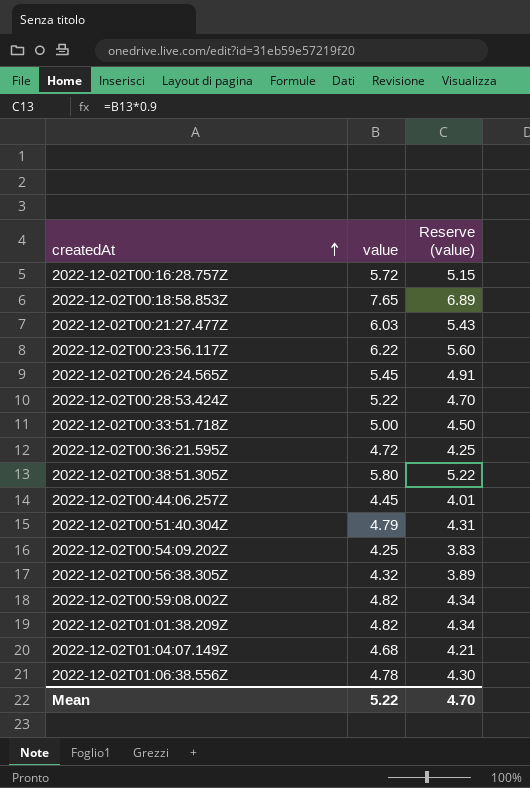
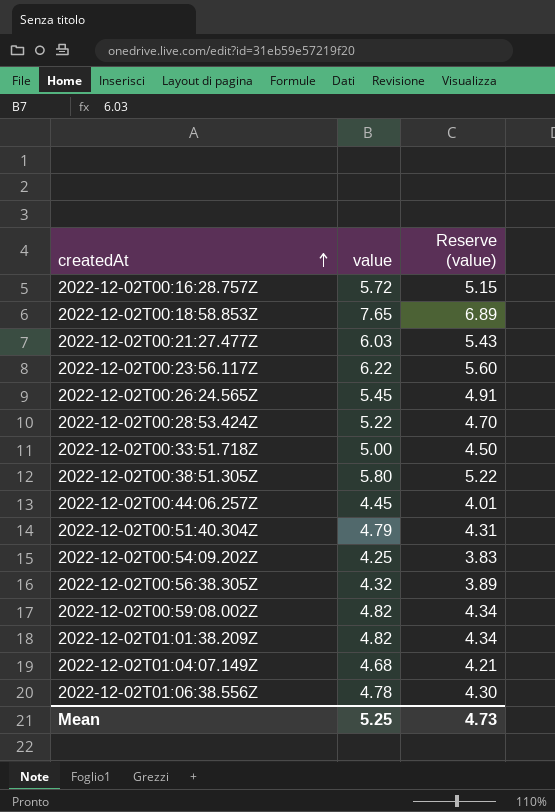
row 2022-12-02T00:36:21.595Z: 4.72 | 4.25 -> none
Mean | value: 5.22 -> 5.25
Mean | Reserve (value): 4.70 -> 4.73

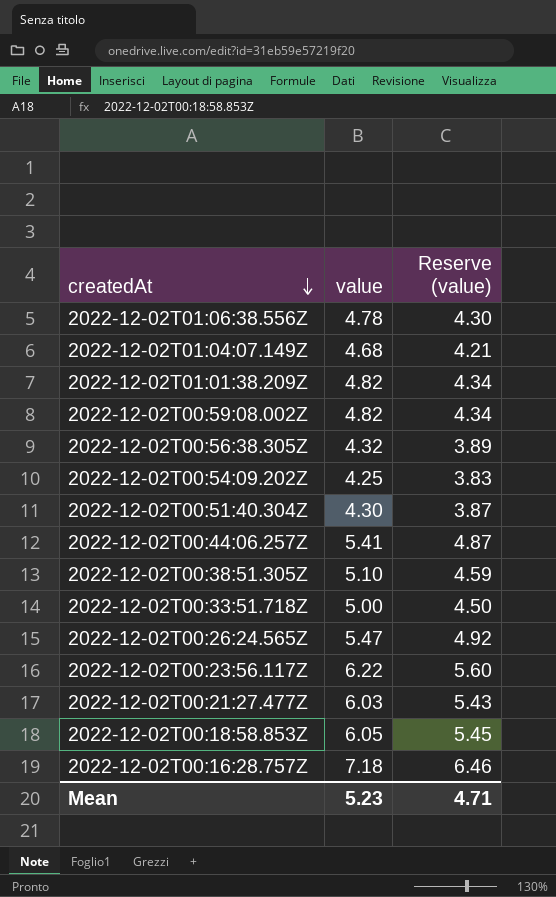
row order: createdAt ascending -> createdAt descending
row 2022-12-02T00:28:53.424Z: 5.22 | 4.70 -> none
2022-12-02T00:51:40.304Z | value: 4.79 -> 4.30
2022-12-02T00:51:40.304Z | Reserve (value): 4.31 -> 3.87
2022-12-02T00:44:06.257Z | value: 4.45 -> 5.41
2022-12-02T00:44:06.257Z | Reserve (value): 4.01 -> 4.87
2022-12-02T00:38:51.305Z | value: 5.80 -> 5.10
2022-12-02T00:38:51.305Z | Reserve (value): 5.22 -> 4.59
2022-12-02T00:26:24.565Z | value: 5.45 -> 5.47
2022-12-02T00:26:24.565Z | Reserve (value): 4.91 -> 4.92
2022-12-02T00:18:58.853Z | value: 7.65 -> 6.05
2022-12-02T00:18:58.853Z | Reserve (value): 6.89 -> 5.45
2022-12-02T00:16:28.757Z | value: 5.72 -> 7.18
2022-12-02T00:16:28.757Z | Reserve (value): 5.15 -> 6.46
Mean | value: 5.25 -> 5.23
Mean | Reserve (value): 4.73 -> 4.71

